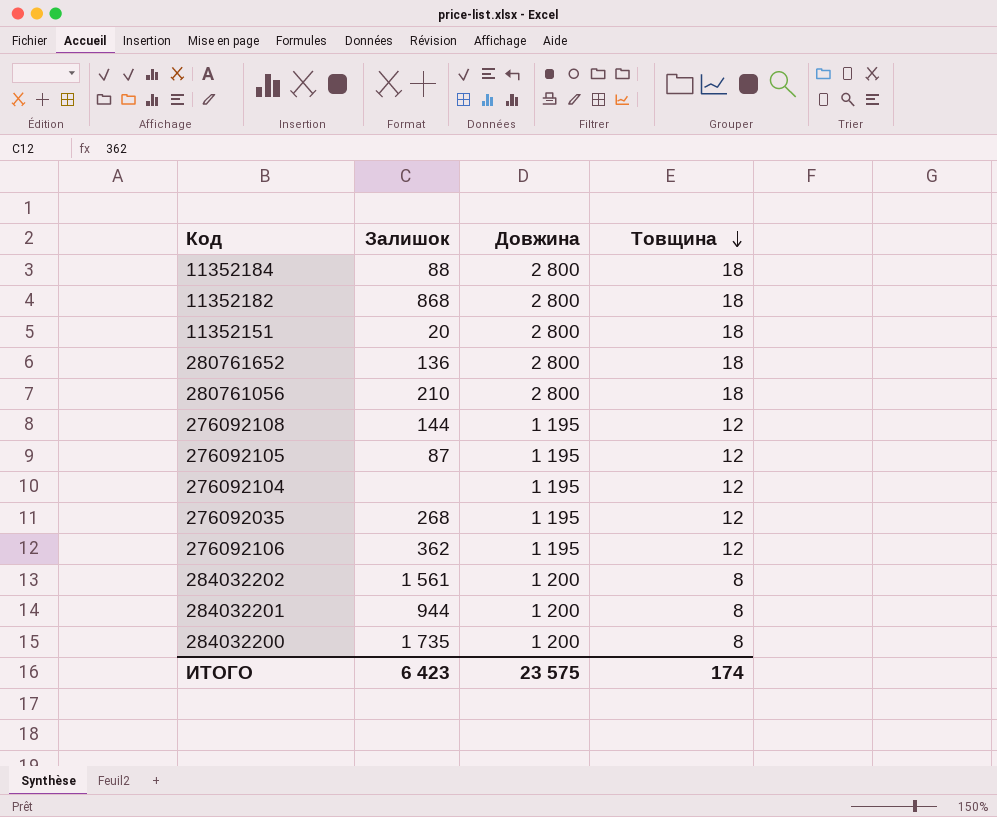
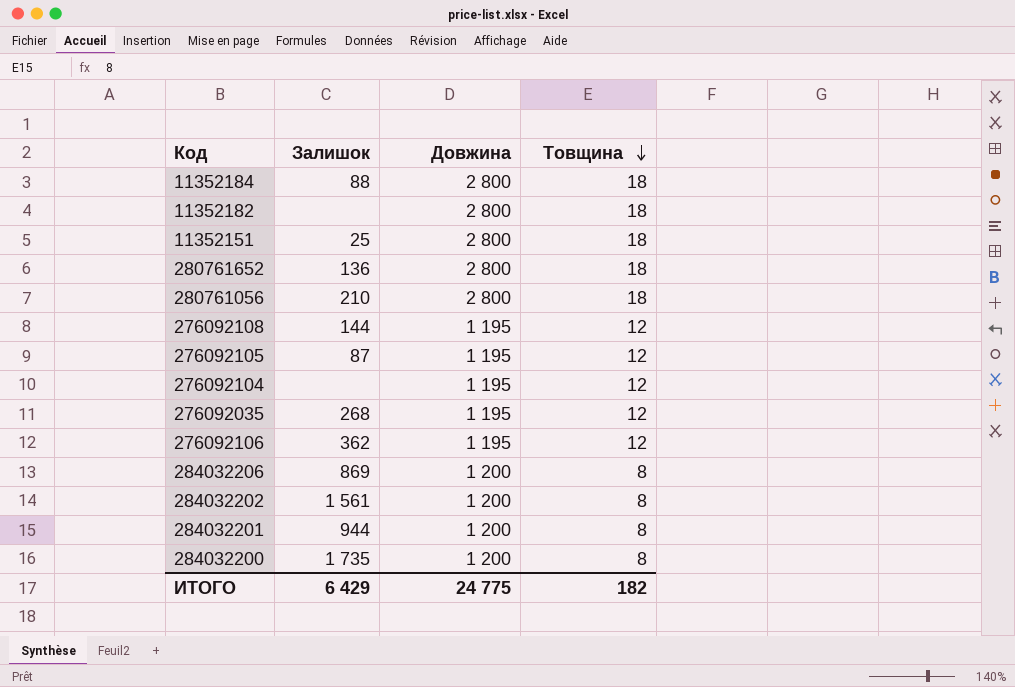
11352182 | Залишок: 868 -> none
11352151 | Залишок: 20 -> 25
row 284032206: none -> 869 | 1 200 | 8
ИТОГО | Залишок: 6 423 -> 6 429
ИТОГО | Довжина: 23 575 -> 24 775
ИТОГО | Товщина: 174 -> 182

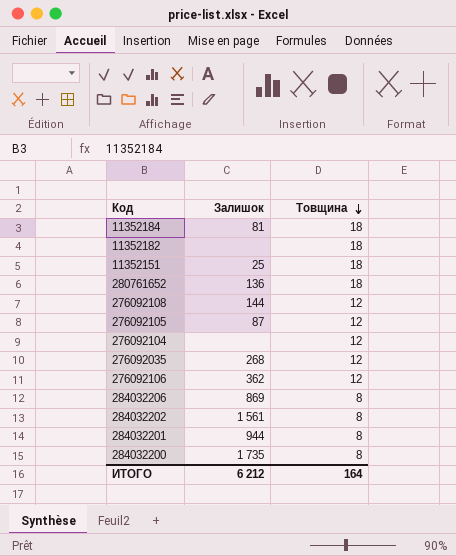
column Довжина | position: 3 -> none
row 280761056: 210 | 2 800 | 18 -> none
11352184 | Залишок: 88 -> 81
ИТОГО | Залишок: 6 429 -> 6 212
ИТОГО | Товщина: 182 -> 164

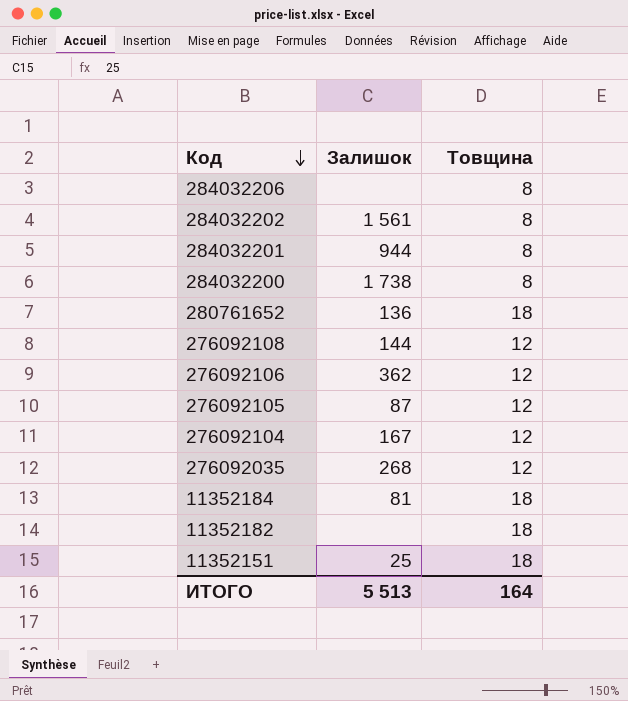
row order: Товщина descending -> Код descending
284032206 | Залишок: 869 -> none
284032200 | Залишок: 1 735 -> 1 738
276092104 | Залишок: none -> 167
ИТОГО | Залишок: 6 212 -> 5 513

